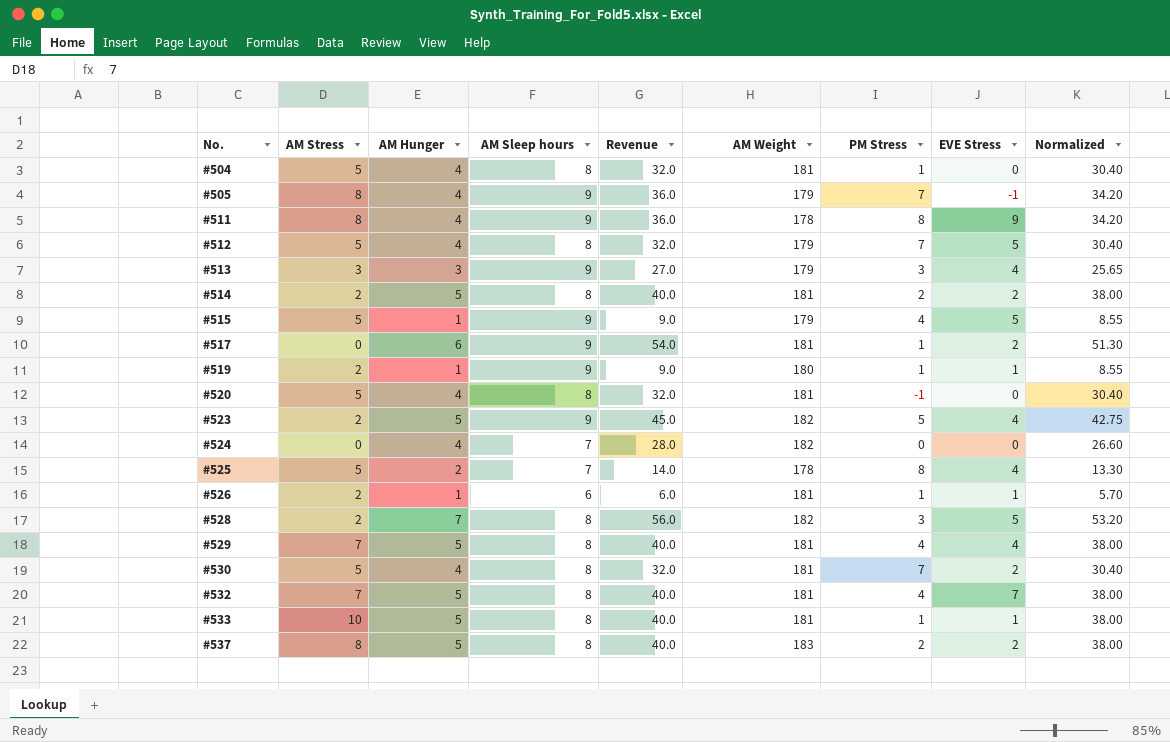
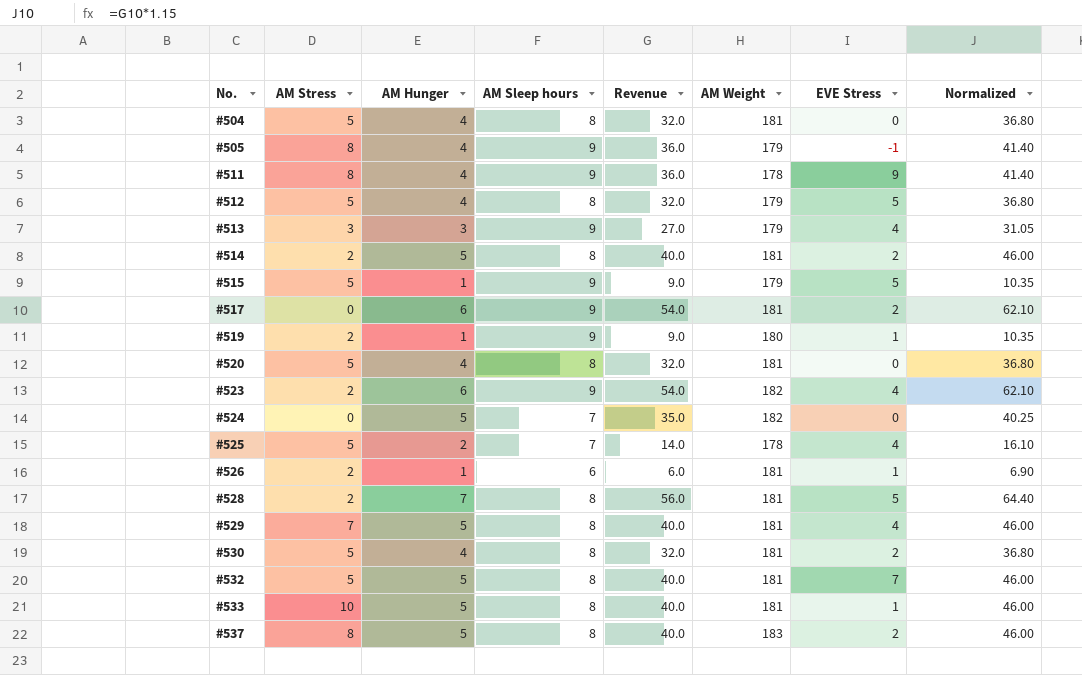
column PM Stress | position: 7 -> none
column Normalized | formula: [Revenue] * 0.95 -> [Revenue] * 1.15
#523 | AM Hunger: 5 -> 6
#523 | Revenue: 45.0 -> 54.0
#524 | AM Hunger: 4 -> 5
#524 | Revenue: 28.0 -> 35.0
#528 | AM Weight: 182 -> 181
#532 | AM Stress: 7 -> 5

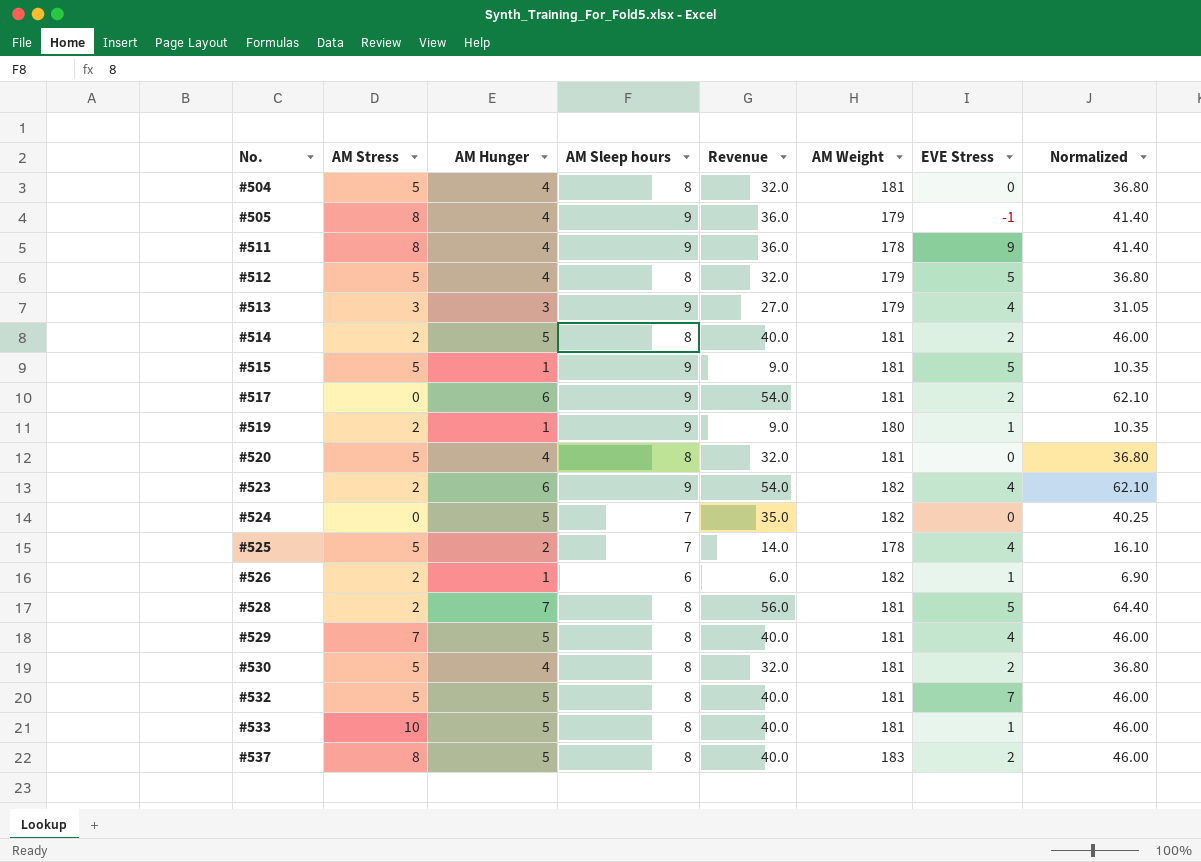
#515 | AM Weight: 179 -> 181
#526 | AM Weight: 181 -> 182

